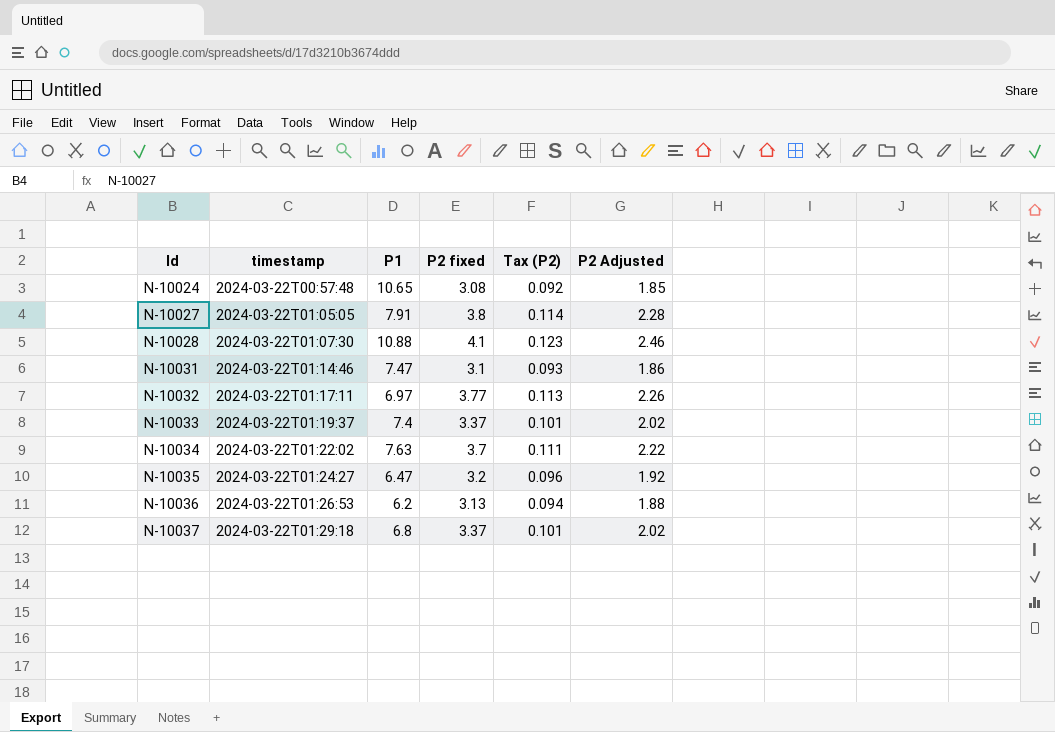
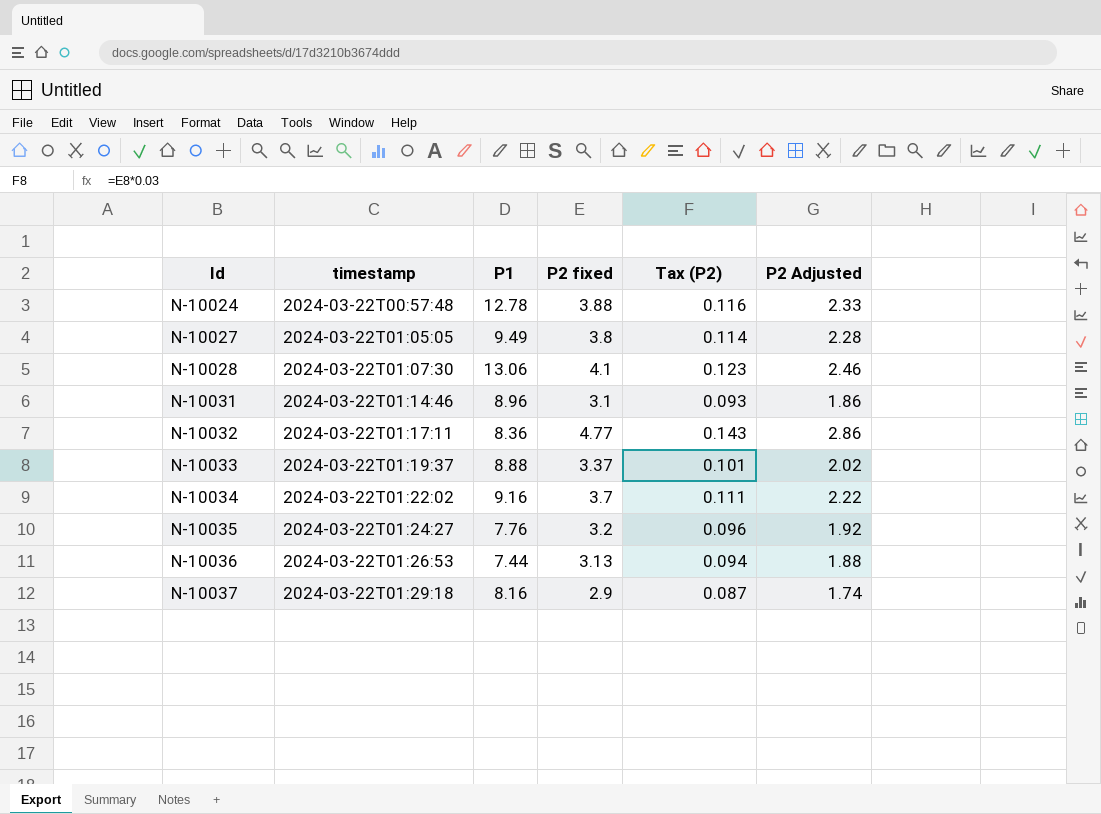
N-10024 | P1: 10.65 -> 12.78
N-10024 | P2 fixed: 3.08 -> 3.88
N-10024 | Tax (P2): 0.092 -> 0.116
N-10024 | P2 Adjusted: 1.85 -> 2.33
N-10027 | P1: 7.91 -> 9.49
N-10028 | P1: 10.88 -> 13.06
N-10031 | P1: 7.47 -> 8.96
N-10032 | P1: 6.97 -> 8.36
N-10032 | P2 fixed: 3.77 -> 4.77
N-10032 | Tax (P2): 0.113 -> 0.143
N-10032 | P2 Adjusted: 2.26 -> 2.86
N-10033 | P1: 7.4 -> 8.88
N-10034 | P1: 7.63 -> 9.16
N-10035 | P1: 6.47 -> 7.76
N-10036 | P1: 6.2 -> 7.44
N-10037 | P1: 6.8 -> 8.16
N-10037 | P2 fixed: 3.37 -> 2.9
N-10037 | Tax (P2): 0.101 -> 0.087
N-10037 | P2 Adjusted: 2.02 -> 1.74

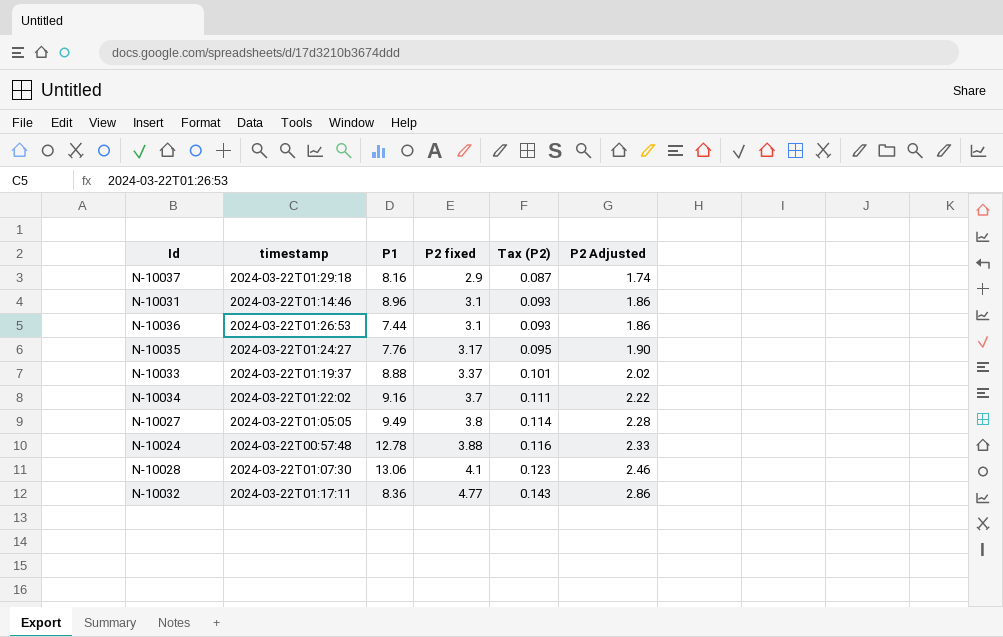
row order: Id ascending -> P2 fixed ascending
N-10036 | P2 fixed: 3.13 -> 3.1
N-10036 | Tax (P2): 0.094 -> 0.093
N-10036 | P2 Adjusted: 1.88 -> 1.86
N-10035 | P2 fixed: 3.2 -> 3.17
N-10035 | Tax (P2): 0.096 -> 0.095
N-10035 | P2 Adjusted: 1.92 -> 1.90

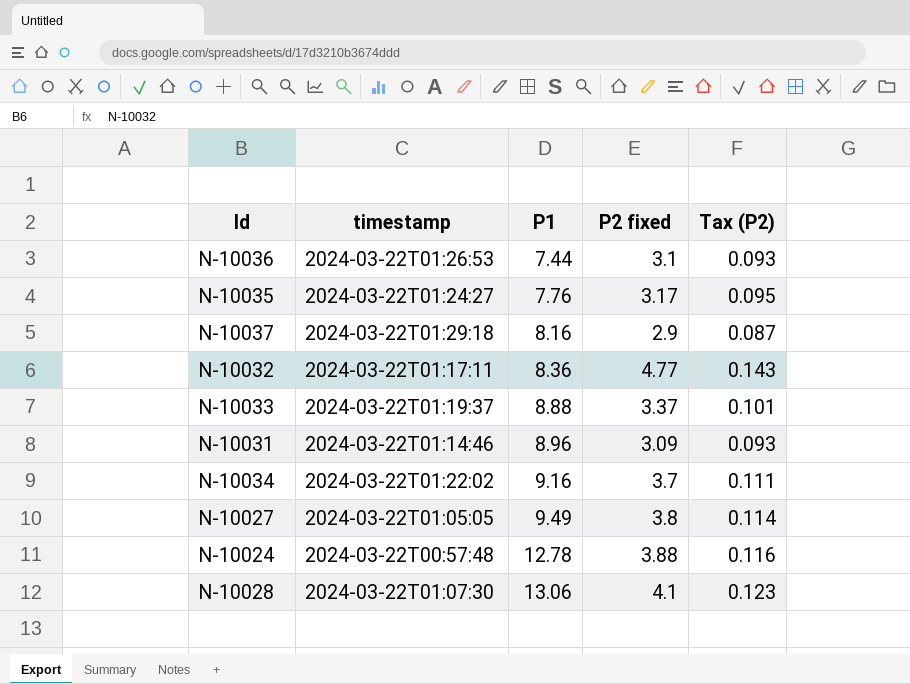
row order: P2 fixed ascending -> P1 ascending
column P2 Adjusted | formula: [P2 fixed] * 0.6 -> none
N-10031 | P2 fixed: 3.1 -> 3.09

